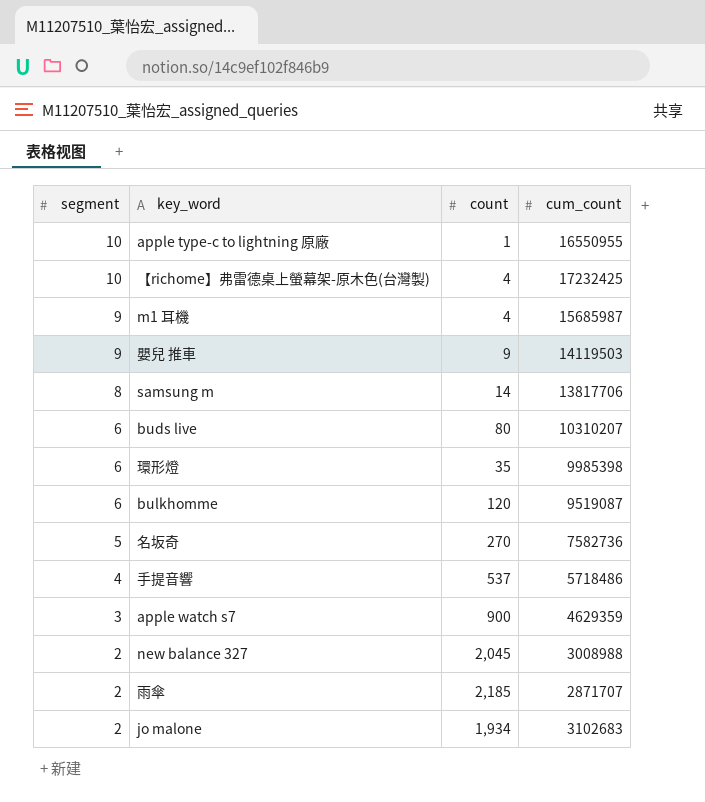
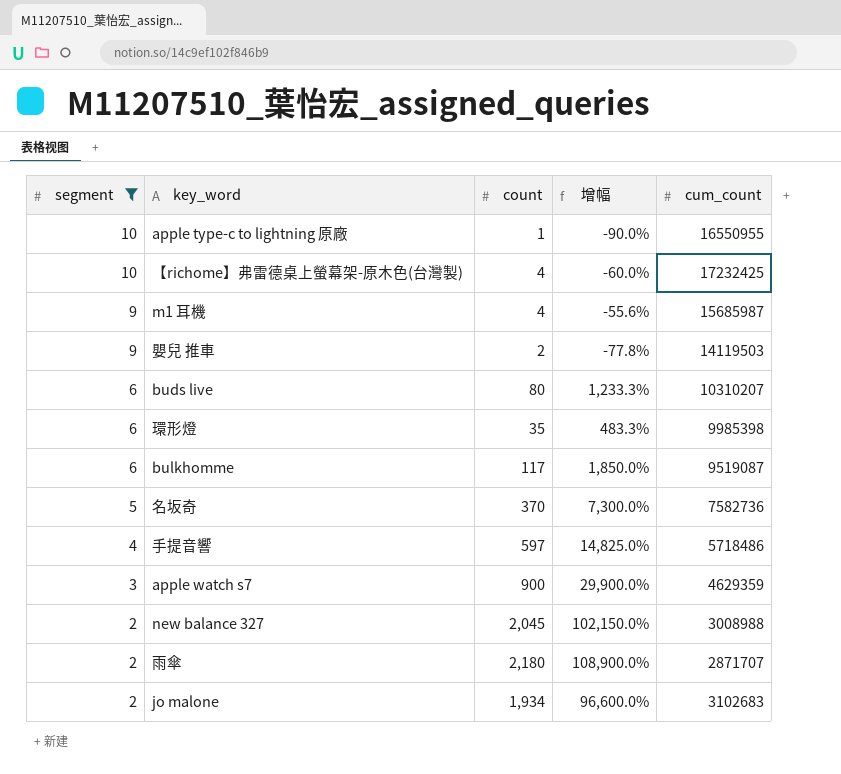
filter: none -> segment != 8
column 增幅 | formula: none -> ([count] - [segment]) / [segment]
嬰兒 推車 | count: 9 -> 2
bulkhomme | count: 120 -> 117
名坂奇 | count: 270 -> 370
手提音響 | count: 537 -> 597
雨傘 | count: 2,185 -> 2,180

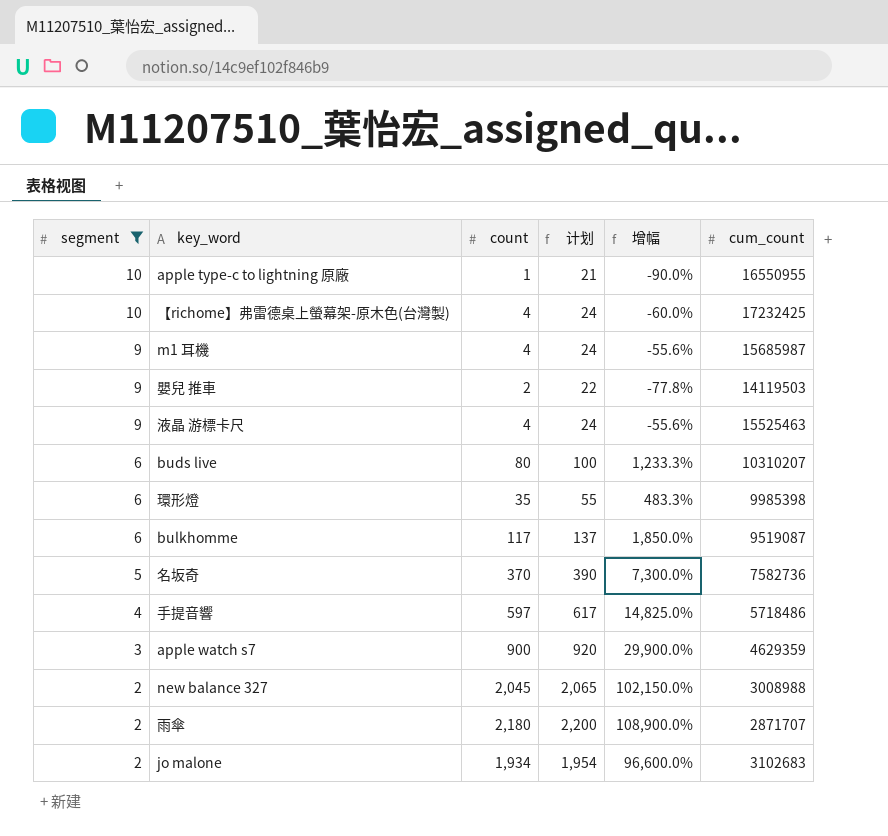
column 计划 | formula: none -> [count] + 20
row 液晶 游標卡尺: none -> 9 | 4 | 24 | -55.6% | 15525463

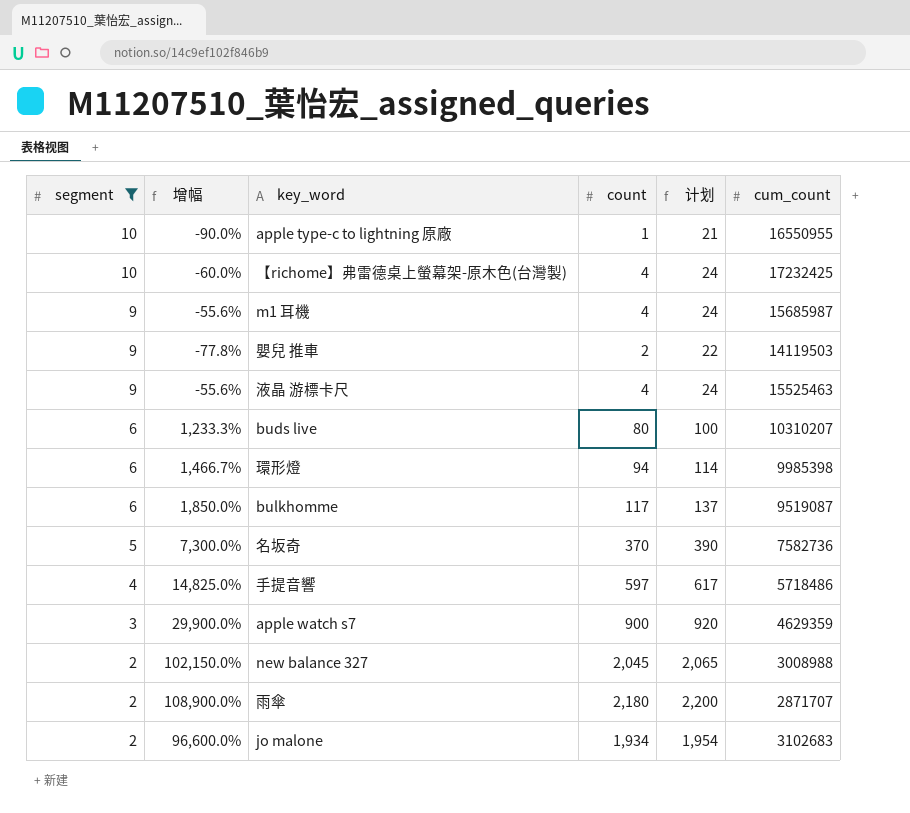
column 增幅 | position: 5 -> 2
環形燈 | 增幅: 483.3% -> 1,466.7%
環形燈 | count: 35 -> 94
環形燈 | 计划: 55 -> 114

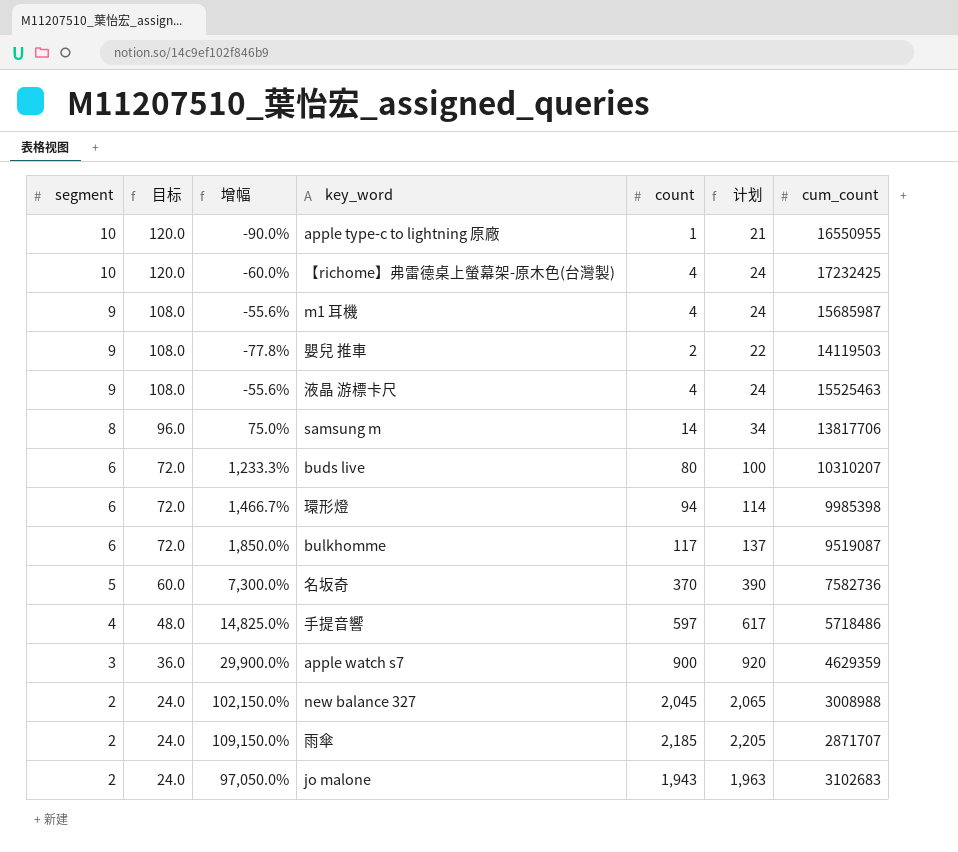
filter: segment != 8 -> none
column 目标 | formula: none -> [segment] * 12
雨傘 | 增幅: 108,900.0% -> 109,150.0%
雨傘 | count: 2,180 -> 2,185
雨傘 | 计划: 2,200 -> 2,205
jo malone | 增幅: 96,600.0% -> 97,050.0%
jo malone | count: 1,934 -> 1,943
jo malone | 计划: 1,954 -> 1,963

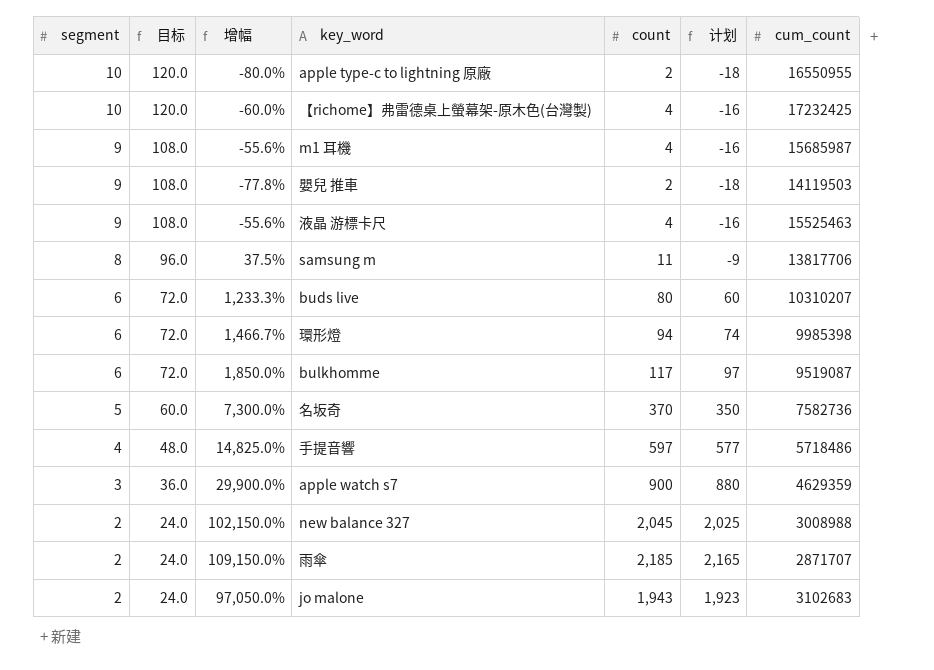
column 计划 | formula: [count] + 20 -> [count] - 20
apple type-c to lightning 原廠 | 增幅: -90.0% -> -80.0%
apple type-c to lightning 原廠 | count: 1 -> 2
samsung m | 增幅: 75.0% -> 37.5%
samsung m | count: 14 -> 11

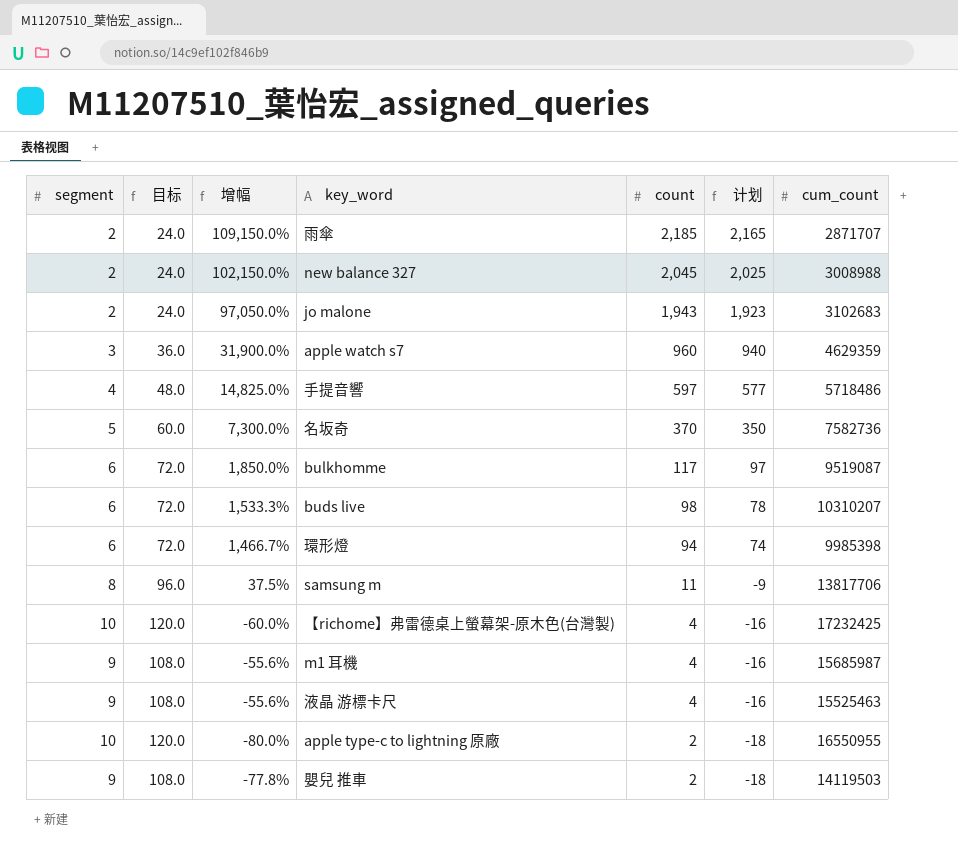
row order: segment descending -> count descending
apple watch s7 | 增幅: 29,900.0% -> 31,900.0%
apple watch s7 | count: 900 -> 960
apple watch s7 | 计划: 880 -> 940
buds live | 增幅: 1,233.3% -> 1,533.3%
buds live | count: 80 -> 98
buds live | 计划: 60 -> 78

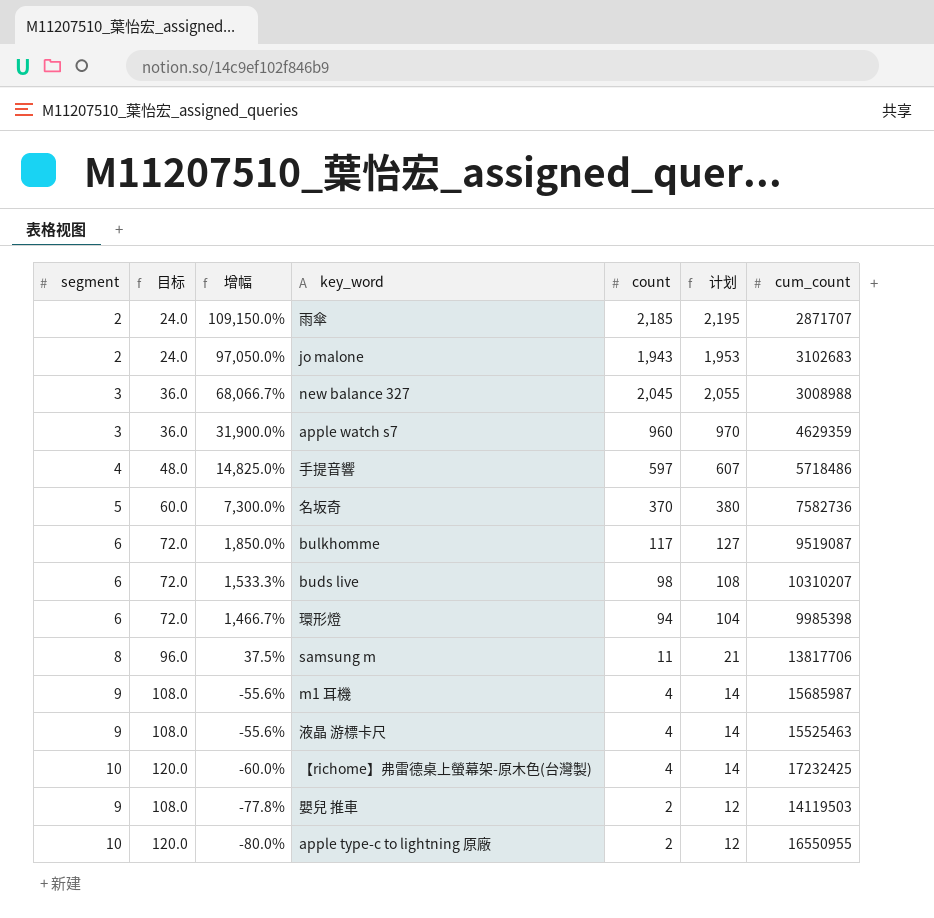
row order: count descending -> 增幅 descending
column 计划 | formula: [count] - 20 -> [count] + 10
new balance 327 | segment: 2 -> 3
new balance 327 | 目标: 24.0 -> 36.0
new balance 327 | 增幅: 102,150.0% -> 68,066.7%

